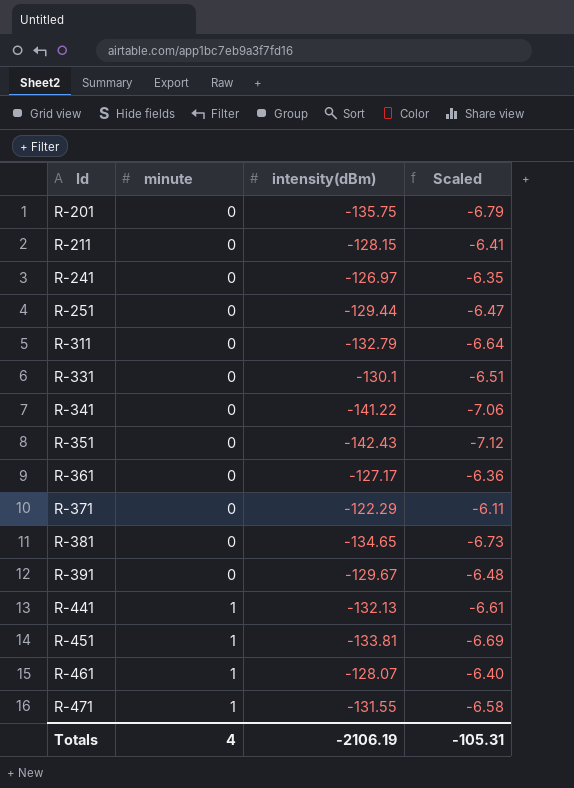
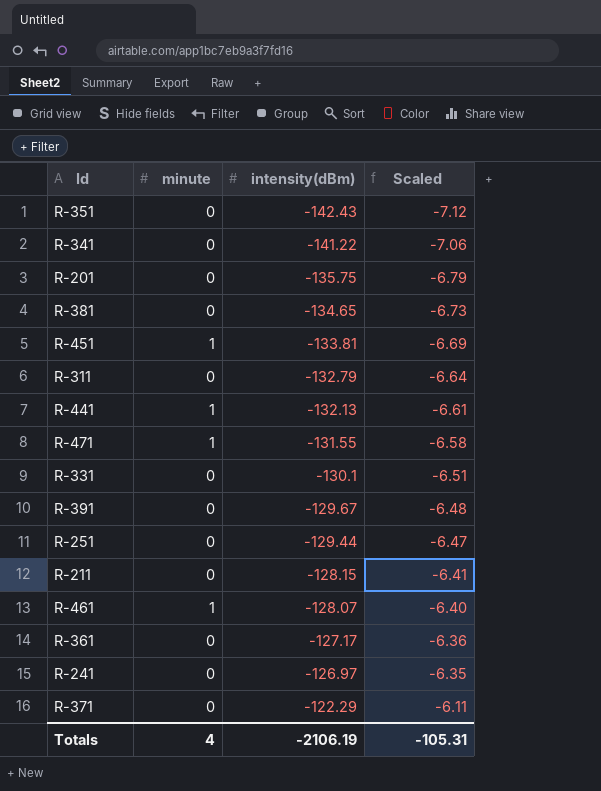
row order: Id ascending -> intensity(dBm) ascending

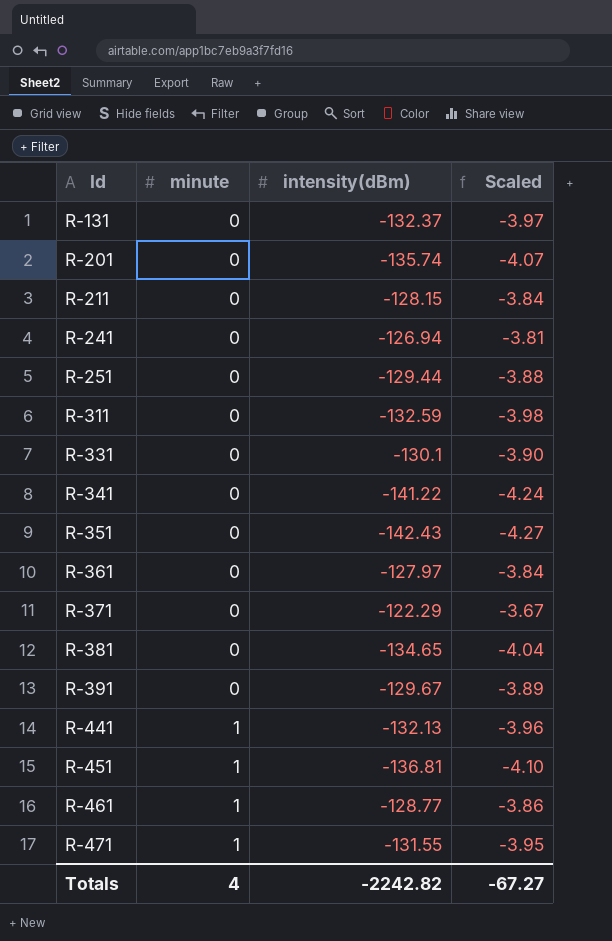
row order: intensity(dBm) ascending -> Id ascending
column Scaled | formula: [intensity(dBm)] * 0.05 -> [intensity(dBm)] * 0.03
row R-131: none -> 0 | -132.37 | -3.97
R-201 | intensity(dBm): -135.75 -> -135.74
R-241 | intensity(dBm): -126.97 -> -126.94
R-311 | intensity(dBm): -132.79 -> -132.59
R-361 | intensity(dBm): -127.17 -> -127.97
R-451 | intensity(dBm): -133.81 -> -136.81
R-461 | intensity(dBm): -128.07 -> -128.77
Totals | intensity(dBm): -2106.19 -> -2242.82
Totals | Scaled: -105.31 -> -67.27

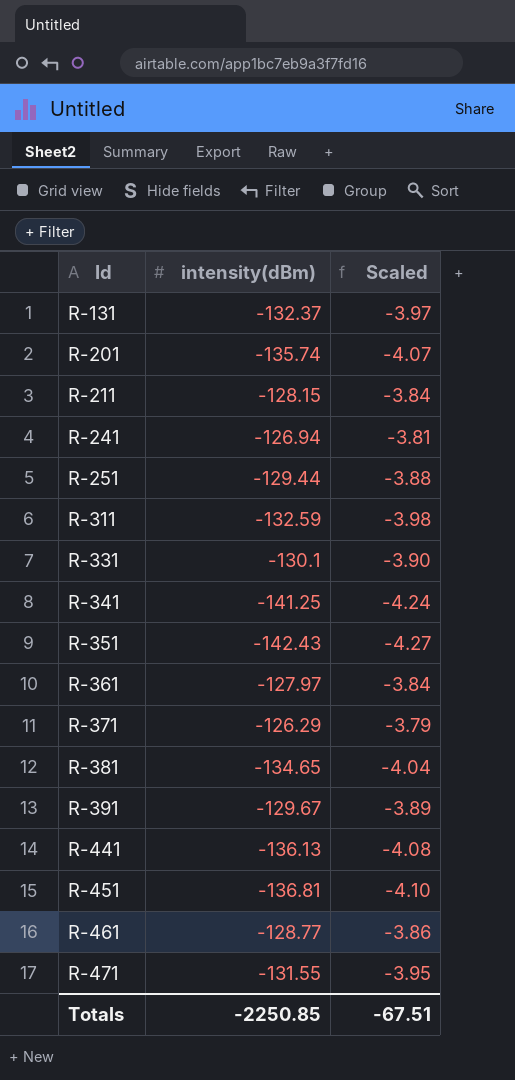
column minute | position: 2 -> none
R-341 | intensity(dBm): -141.22 -> -141.25
R-371 | intensity(dBm): -122.29 -> -126.29
R-371 | Scaled: -3.67 -> -3.79
R-441 | intensity(dBm): -132.13 -> -136.13
R-441 | Scaled: -3.96 -> -4.08
Totals | intensity(dBm): -2242.82 -> -2250.85
Totals | Scaled: -67.27 -> -67.51

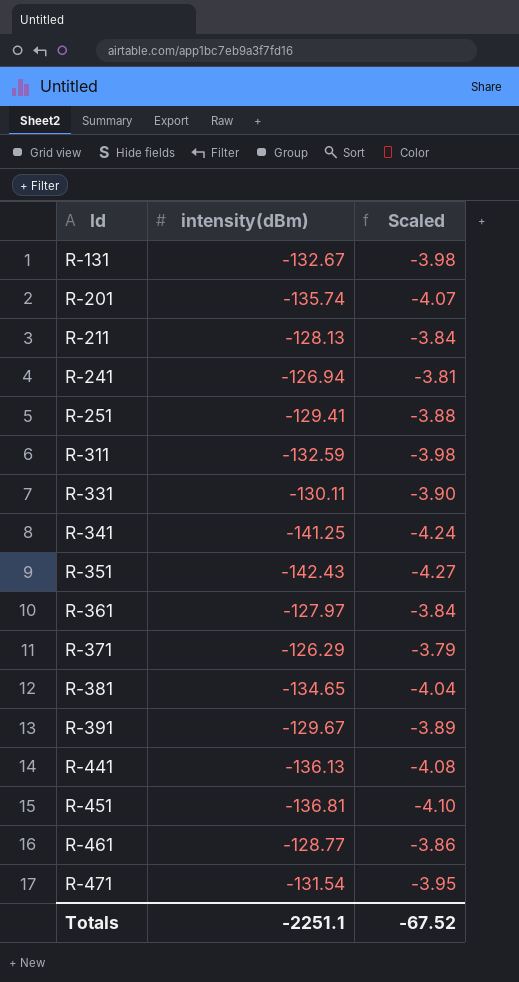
R-131 | intensity(dBm): -132.37 -> -132.67
R-131 | Scaled: -3.97 -> -3.98
R-211 | intensity(dBm): -128.15 -> -128.13
R-251 | intensity(dBm): -129.44 -> -129.41
R-331 | intensity(dBm): -130.1 -> -130.11
R-471 | intensity(dBm): -131.55 -> -131.54
Totals | intensity(dBm): -2250.85 -> -2251.1
Totals | Scaled: -67.51 -> -67.52

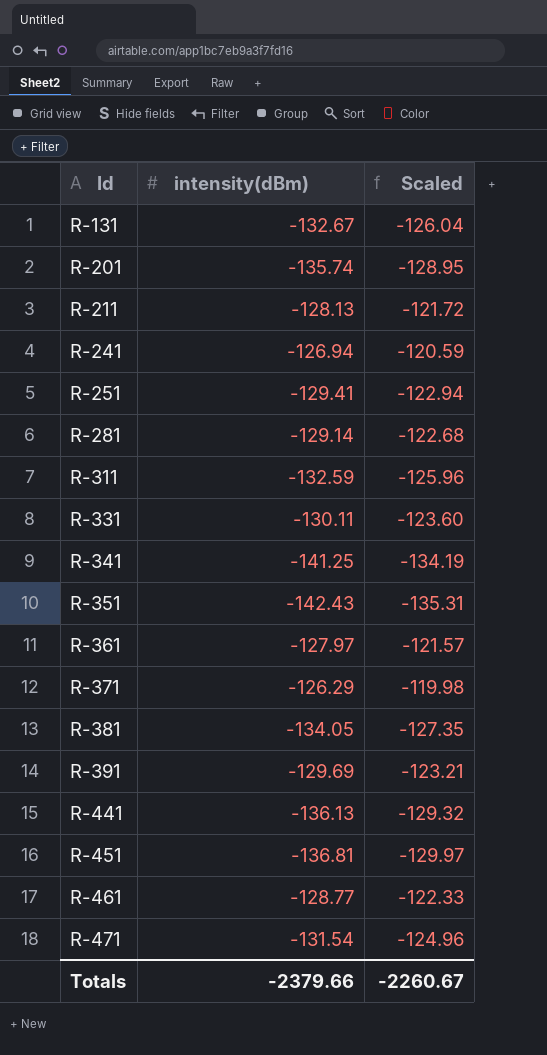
column Scaled | formula: [intensity(dBm)] * 0.03 -> [intensity(dBm)] * 0.95
row R-281: none -> -129.14 | -122.68
R-381 | intensity(dBm): -134.65 -> -134.05
R-391 | intensity(dBm): -129.67 -> -129.69
Totals | intensity(dBm): -2251.1 -> -2379.66
Totals | Scaled: -67.52 -> -2260.67

